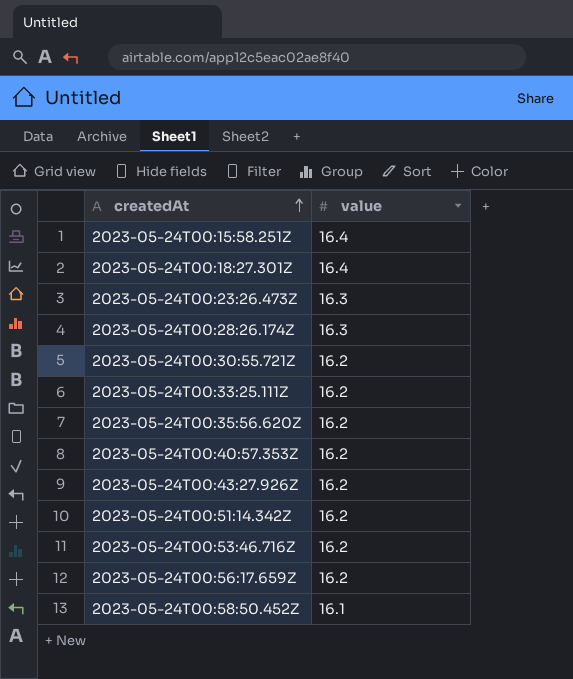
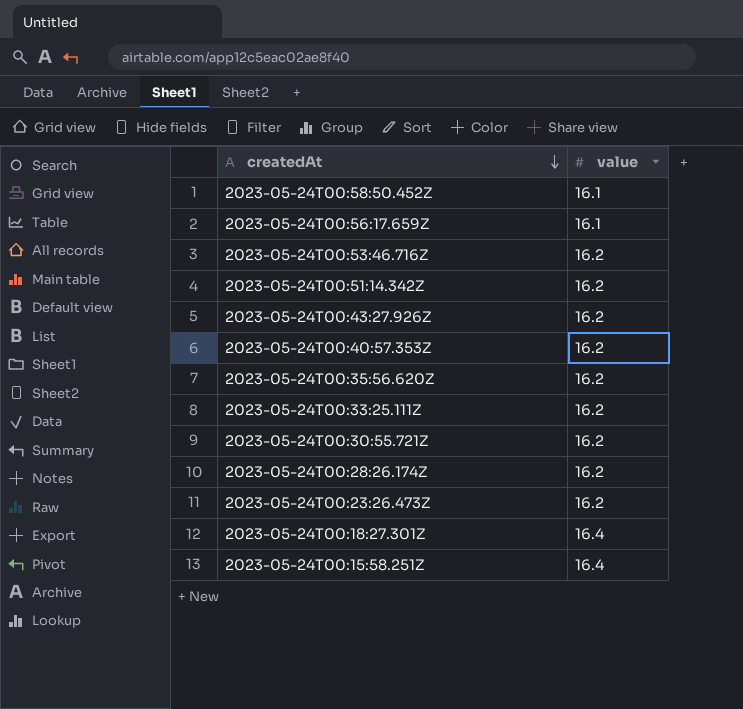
row order: createdAt ascending -> createdAt descending
2023-05-24T00:56:17.659Z | value: 16.2 -> 16.1
2023-05-24T00:28:26.174Z | value: 16.3 -> 16.2
2023-05-24T00:23:26.473Z | value: 16.3 -> 16.2

